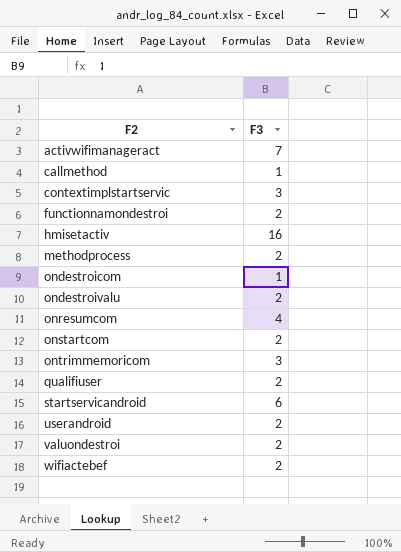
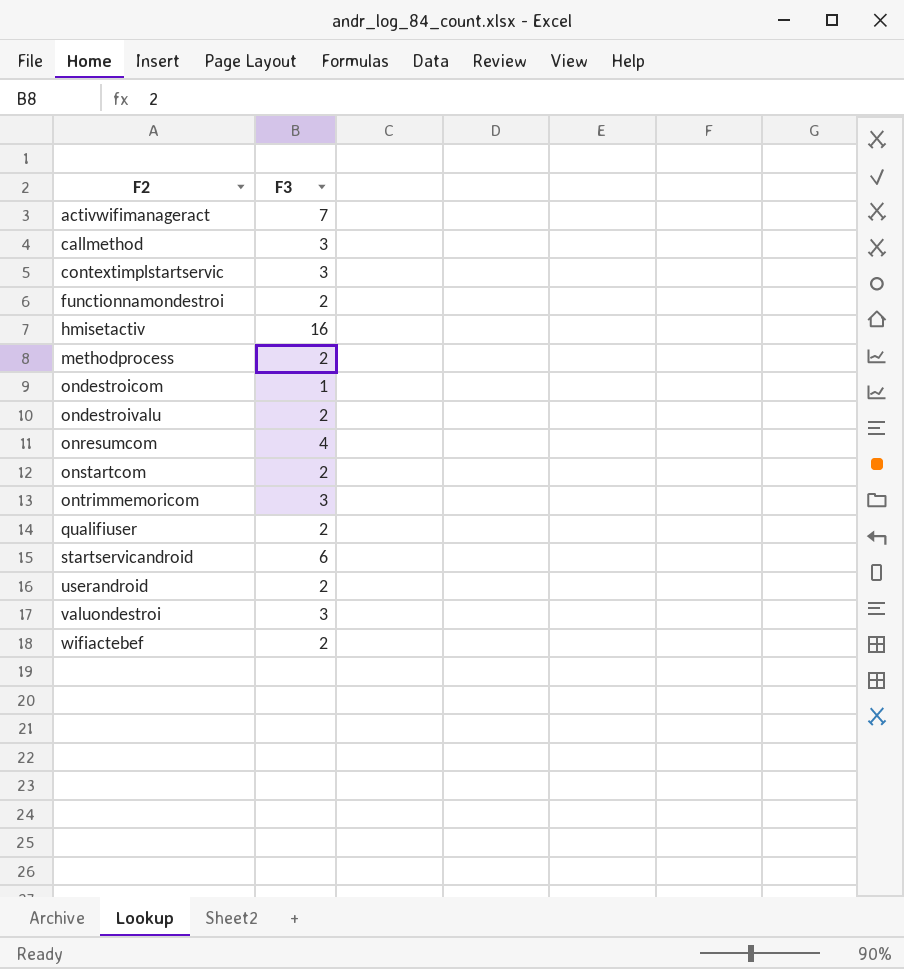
callmethod | F3: 1 -> 3
valuondestroi | F3: 2 -> 3

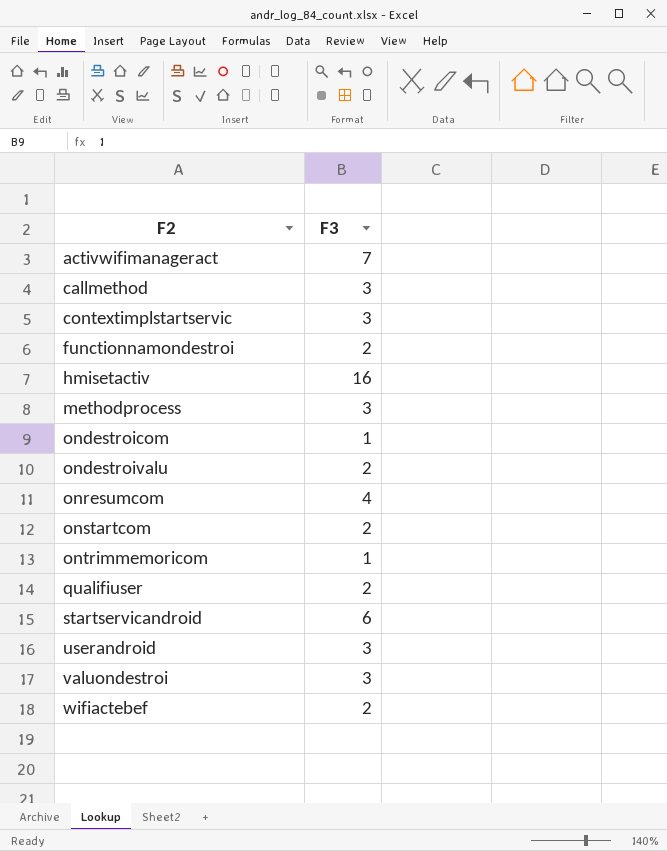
methodprocess | F3: 2 -> 3
ontrimmemoricom | F3: 3 -> 1
userandroid | F3: 2 -> 3

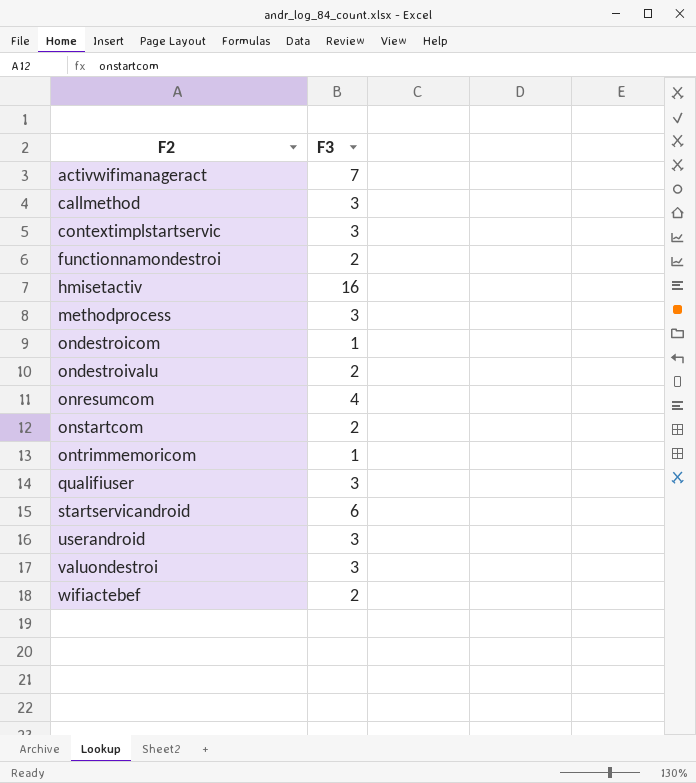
qualifiuser | F3: 2 -> 3

